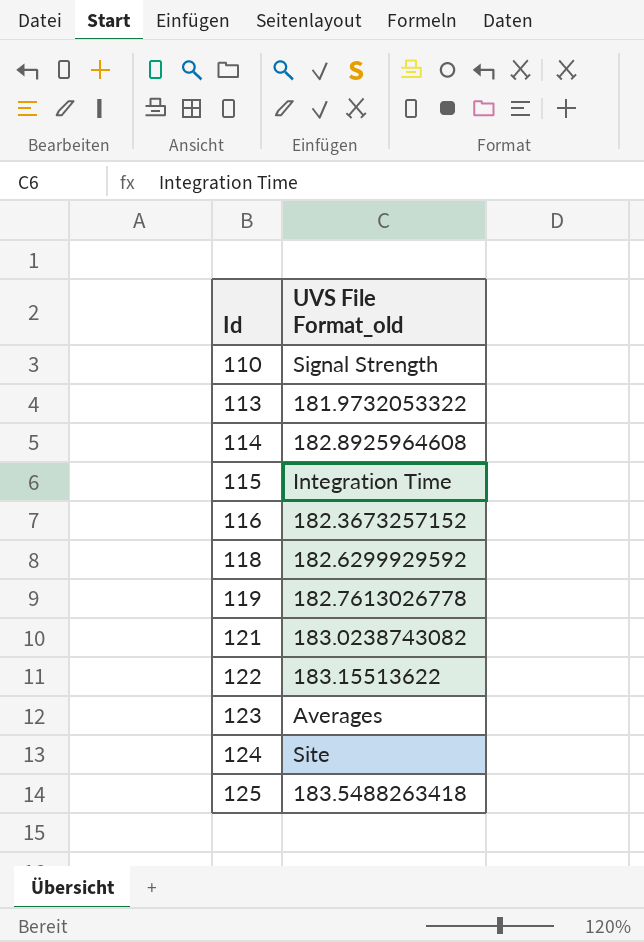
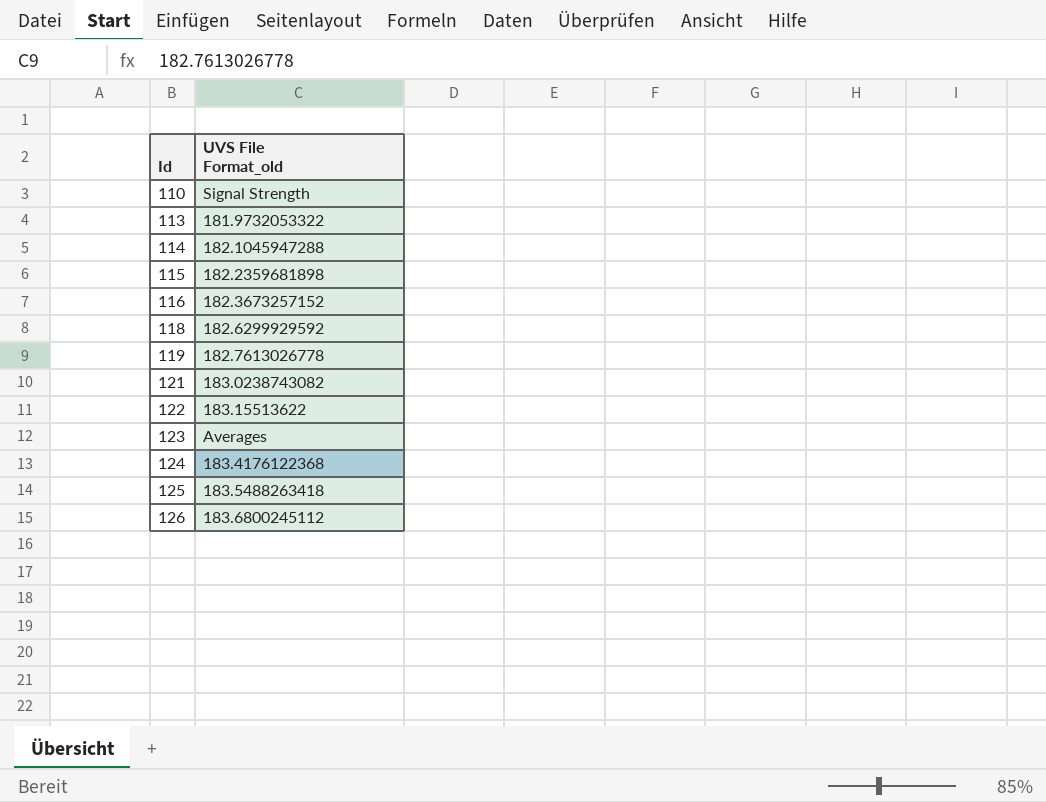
114 | UVS File Format_old: 182.8925964608 -> 182.1045947288
115 | UVS File Format_old: Integration Time -> 182.2359681898
124 | UVS File Format_old: Site -> 183.4176122368
row 126: none -> 183.6800245112

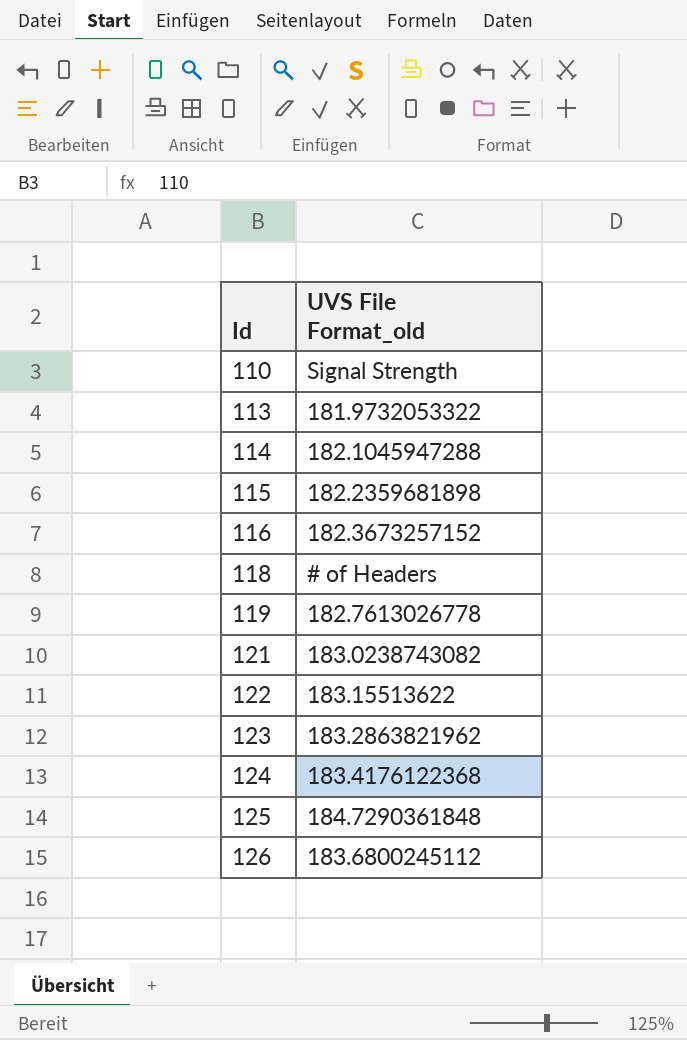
118 | UVS File Format_old: 182.6299929592 -> # of Headers
123 | UVS File Format_old: Averages -> 183.2863821962
125 | UVS File Format_old: 183.5488263418 -> 184.7290361848

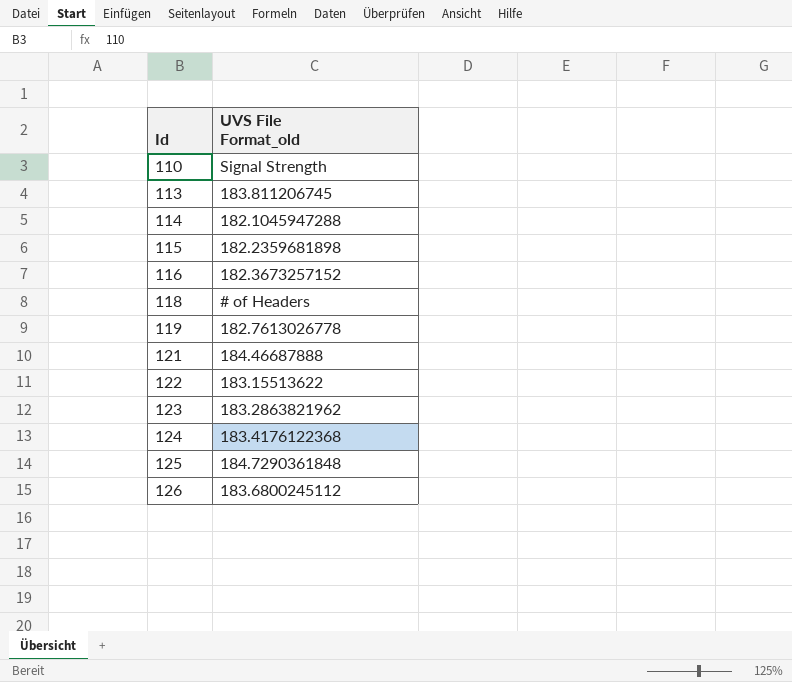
113 | UVS File Format_old: 181.9732053322 -> 183.811206745
121 | UVS File Format_old: 183.0238743082 -> 184.46687888

